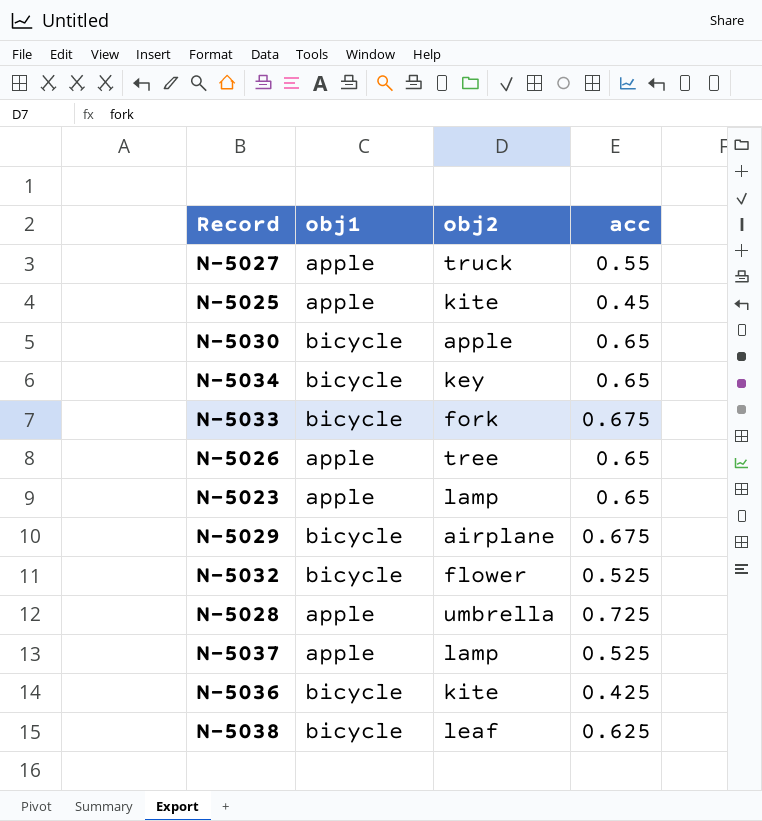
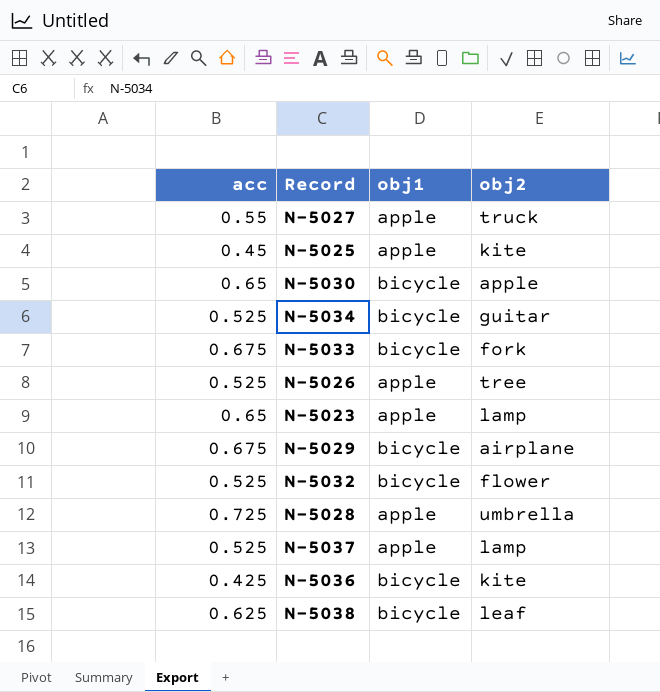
column acc | position: 4 -> 1
N-5034 | acc: 0.65 -> 0.525
N-5034 | obj2: key -> guitar
N-5026 | acc: 0.65 -> 0.525

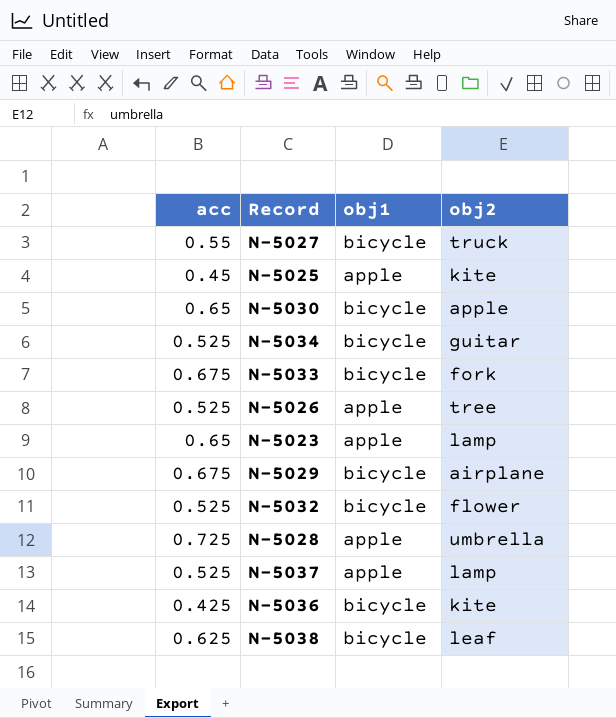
N-5027 | obj1: apple -> bicycle

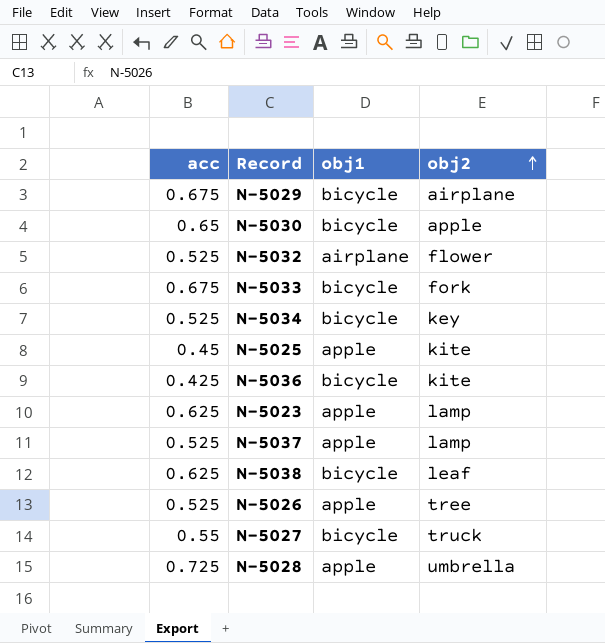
row order: none -> obj2 ascending
N-5032 | obj1: bicycle -> airplane
N-5034 | obj2: guitar -> key
N-5023 | acc: 0.65 -> 0.625

